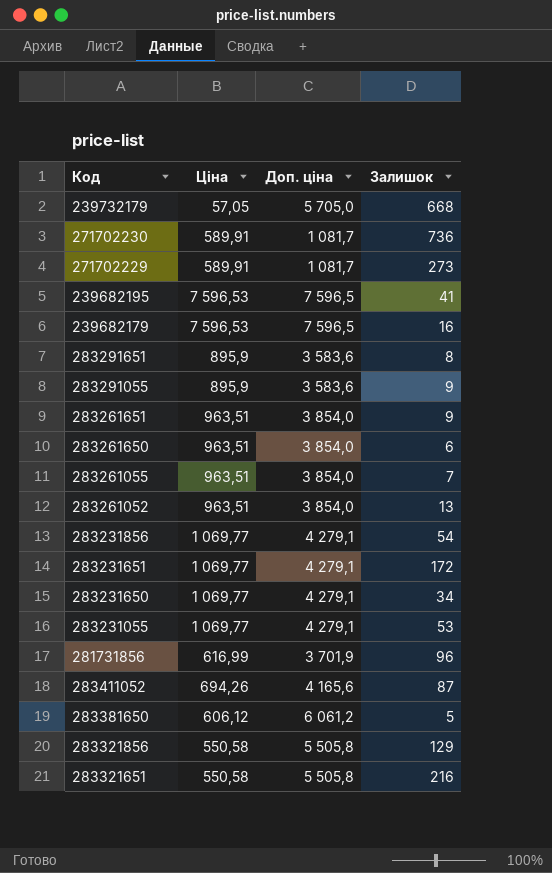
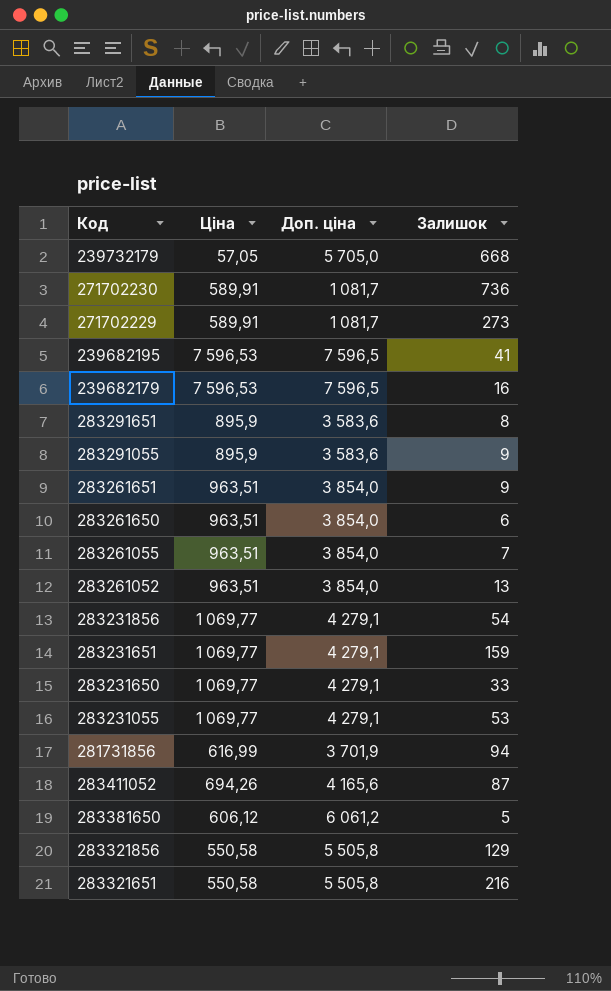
283231651 | Залишок: 172 -> 159
283231650 | Залишок: 34 -> 33
281731856 | Залишок: 96 -> 94

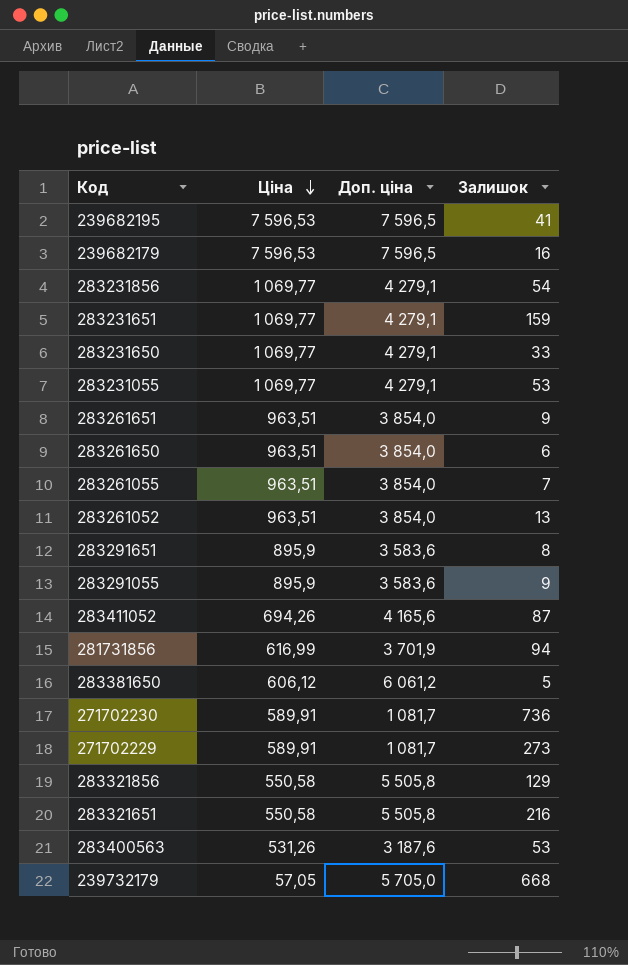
row order: none -> Ціна descending
row 283400563: none -> 531,26 | 3 187,6 | 53

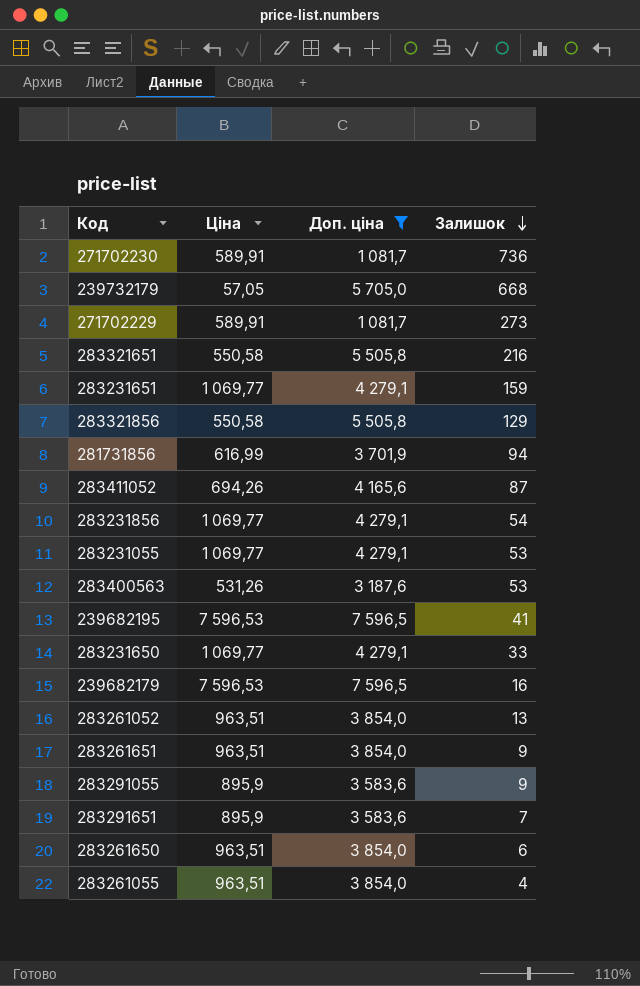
filter: none -> Доп. ціна != 6 061,2
row order: Ціна descending -> Залишок descending
283291651 | Залишок: 8 -> 7
283261055 | Залишок: 7 -> 4

